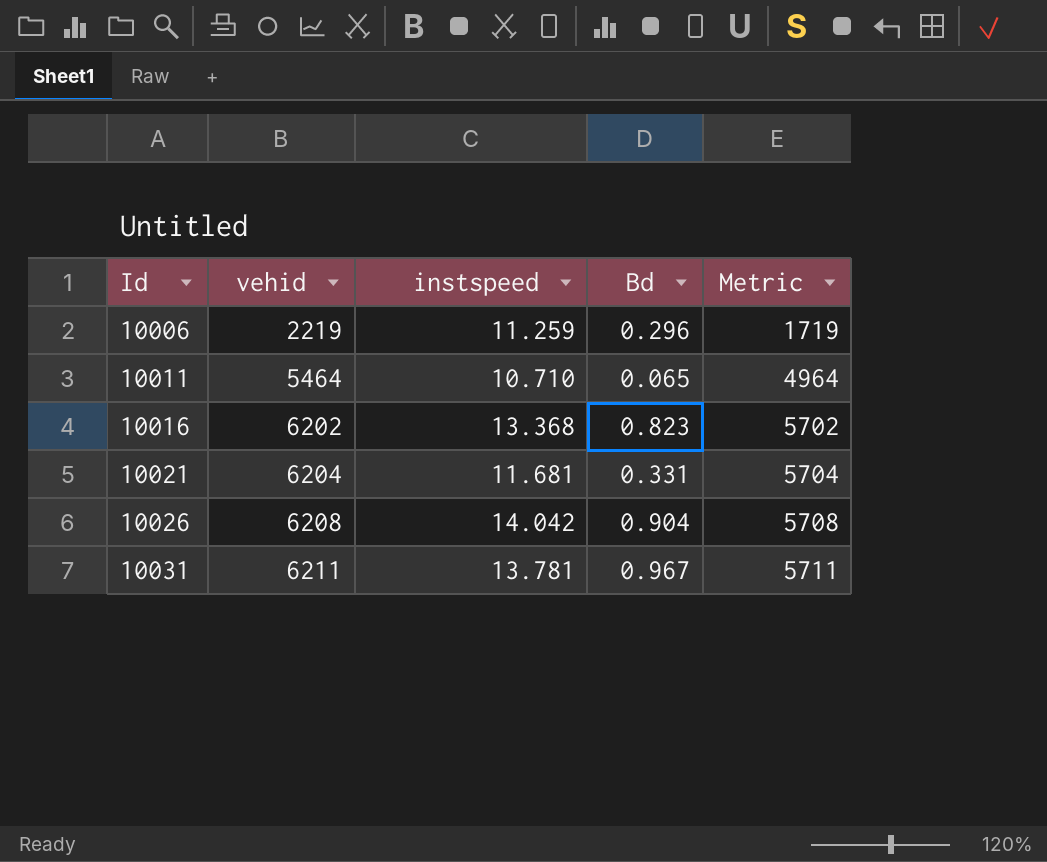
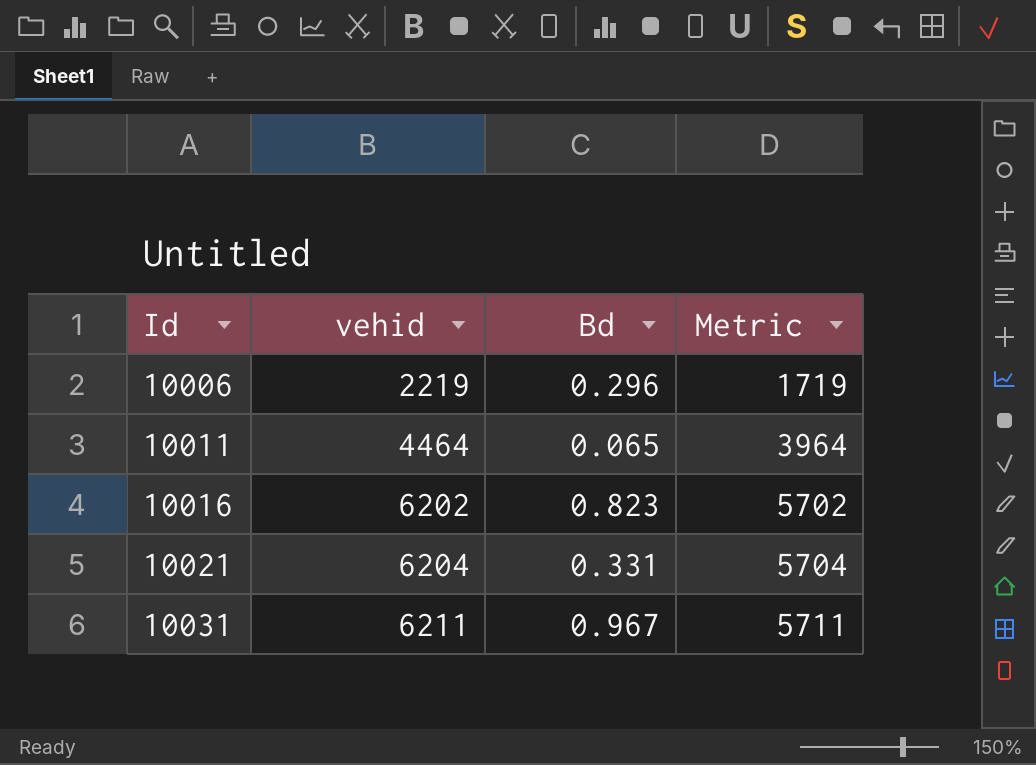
column instspeed | position: 3 -> none
row 10026: 6208 | 14.042 | 0.904 | 5708 -> none
10011 | vehid: 5464 -> 4464
10011 | Metric: 4964 -> 3964

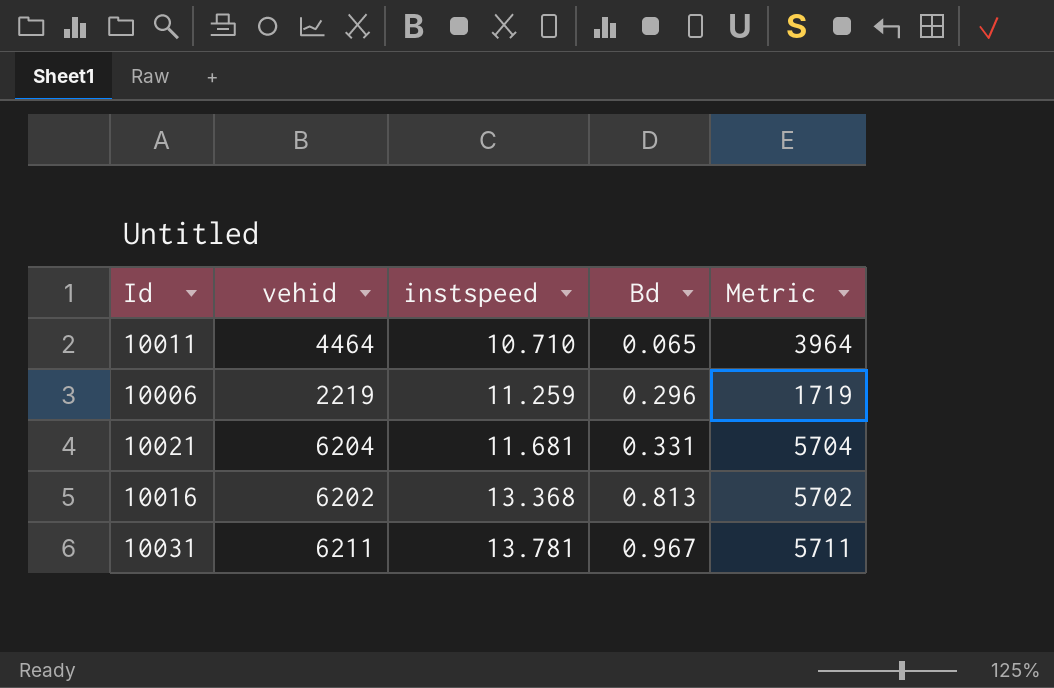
row order: Id ascending -> instspeed ascending
column instspeed | position: none -> 3
10016 | Bd: 0.823 -> 0.813

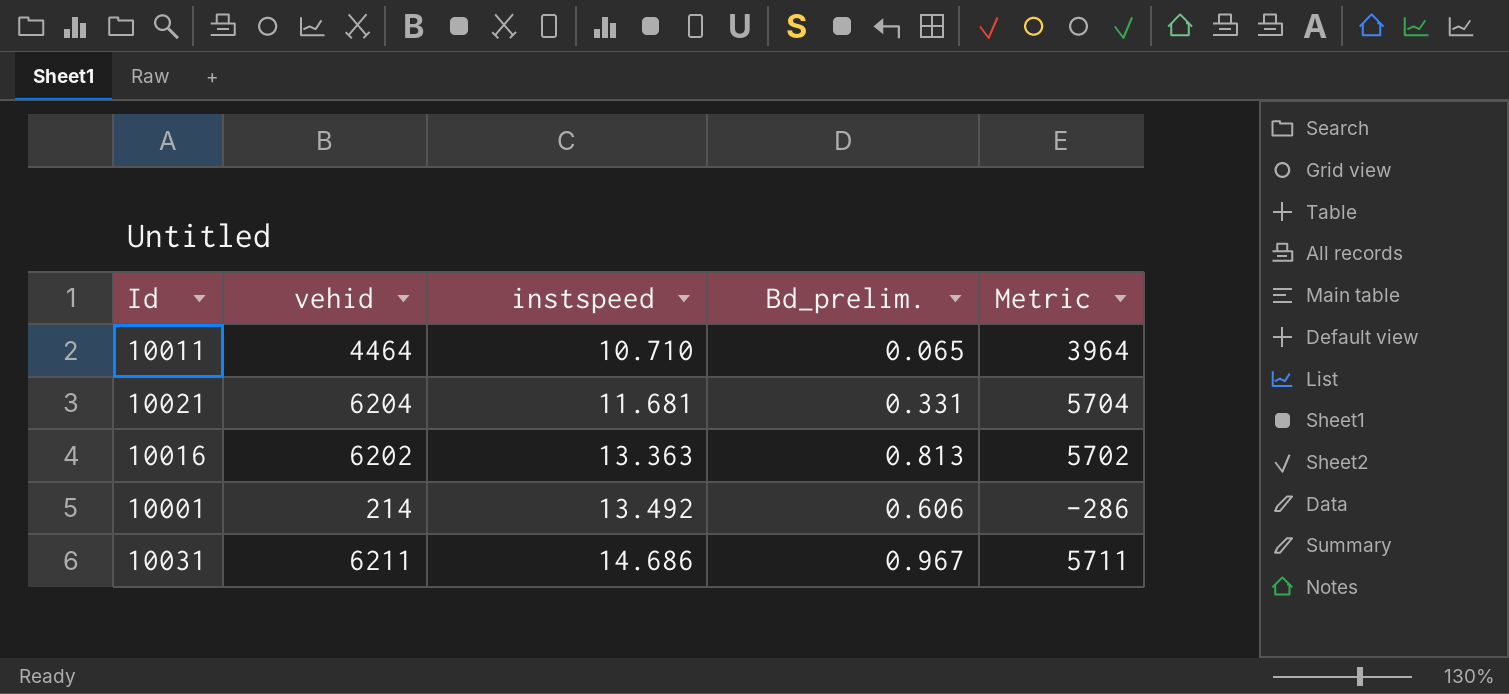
column name: Bd -> Bd_prelim.
row 10006: 2219 | 11.259 | 0.296 | 1719 -> none
10016 | instspeed: 13.368 -> 13.363
row 10001: none -> 214 | 13.492 | 0.606 | -286
10031 | instspeed: 13.781 -> 14.686

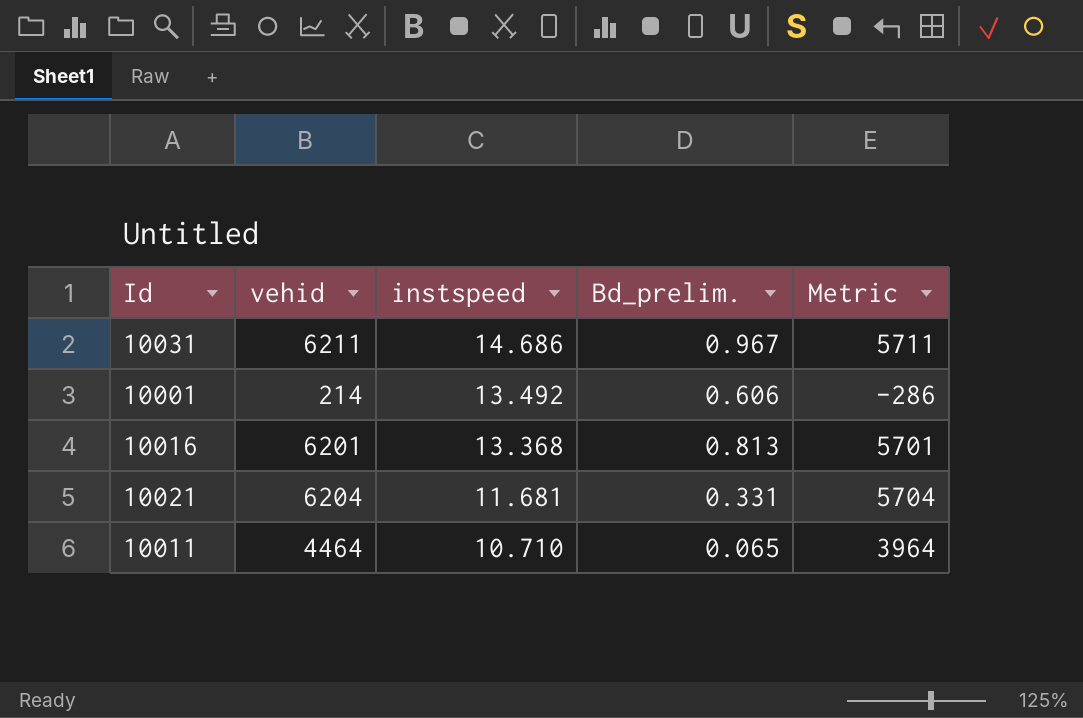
row order: instspeed ascending -> instspeed descending
10016 | vehid: 6202 -> 6201
10016 | instspeed: 13.363 -> 13.368
10016 | Metric: 5702 -> 5701

